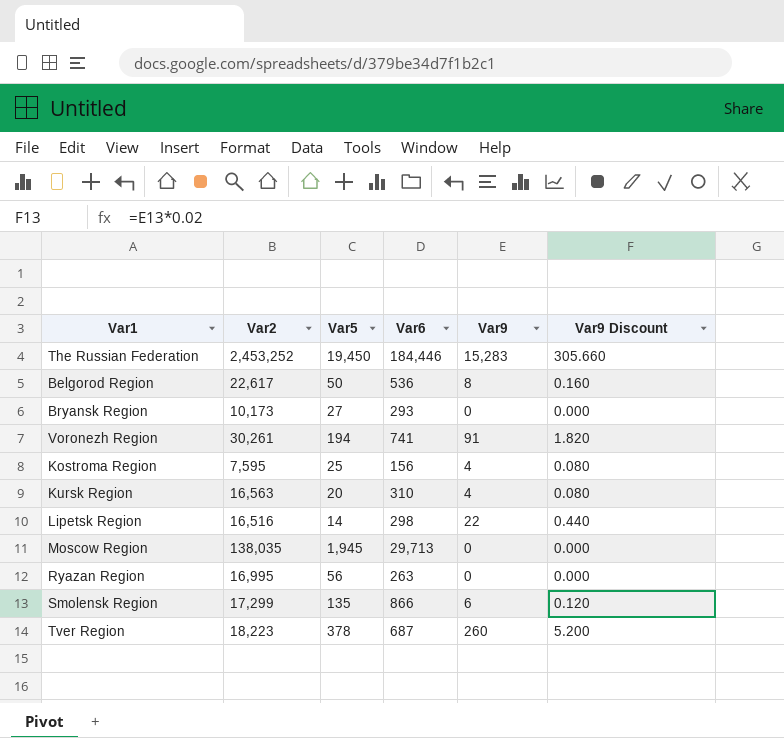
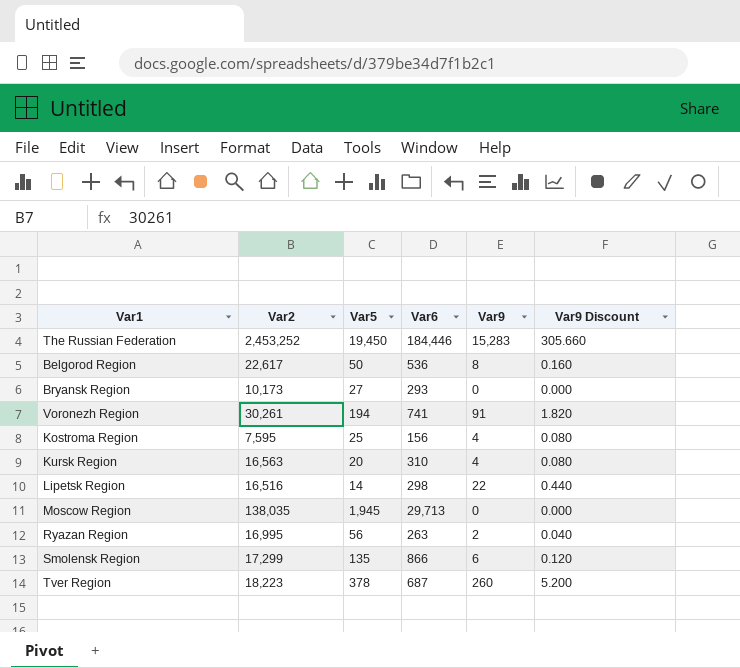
Ryazan Region | Var9: 0 -> 2
Ryazan Region | Var9 Discount: 0.000 -> 0.040

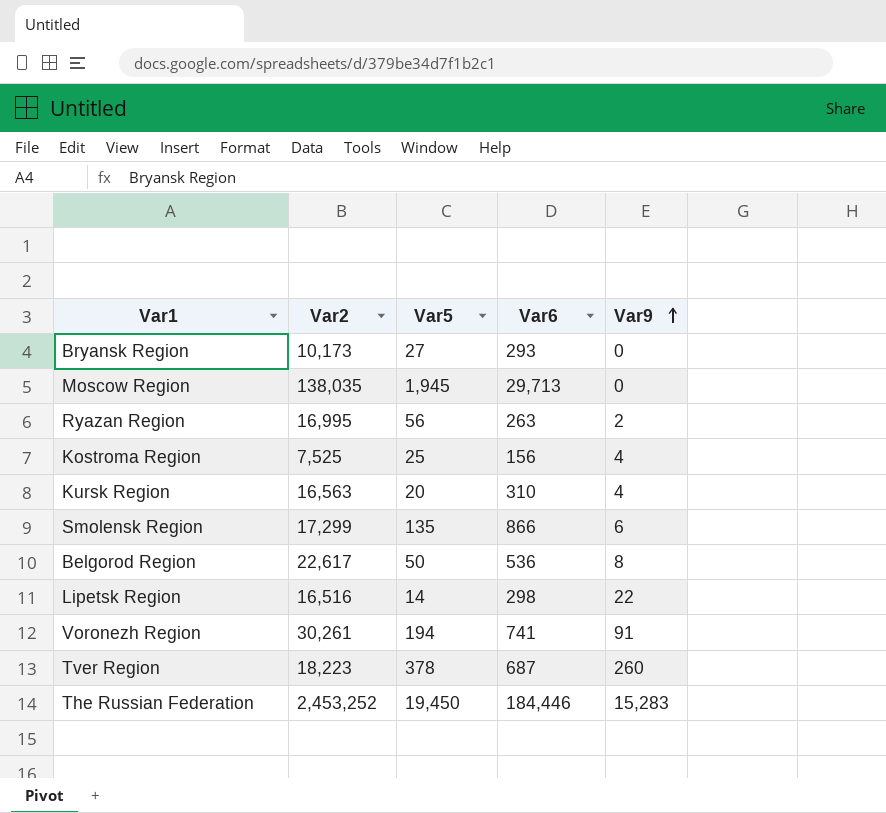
row order: none -> Var9 ascending
column Var9 Discount | formula: [Var9] * 0.02 -> none
Kostroma Region | Var2: 7,595 -> 7,525

